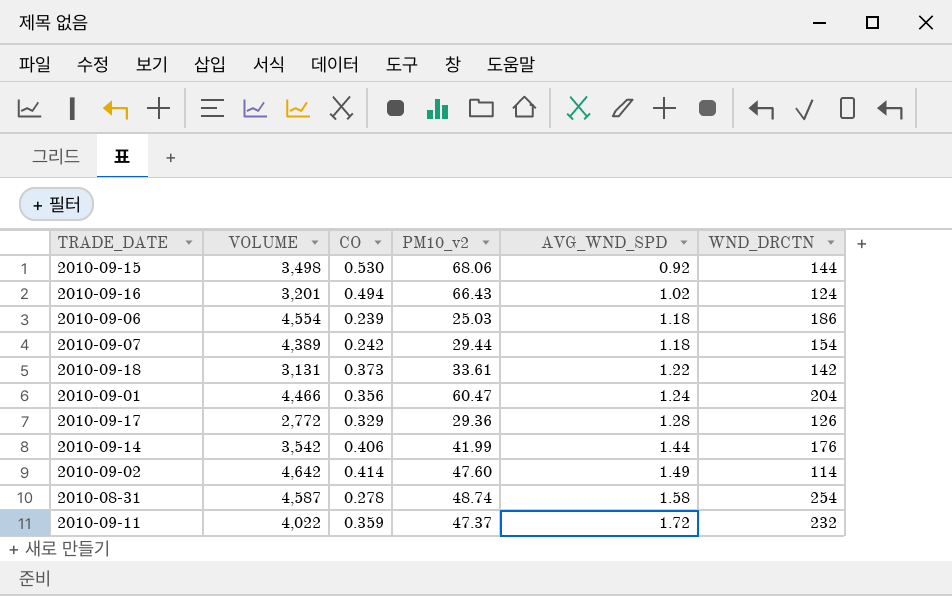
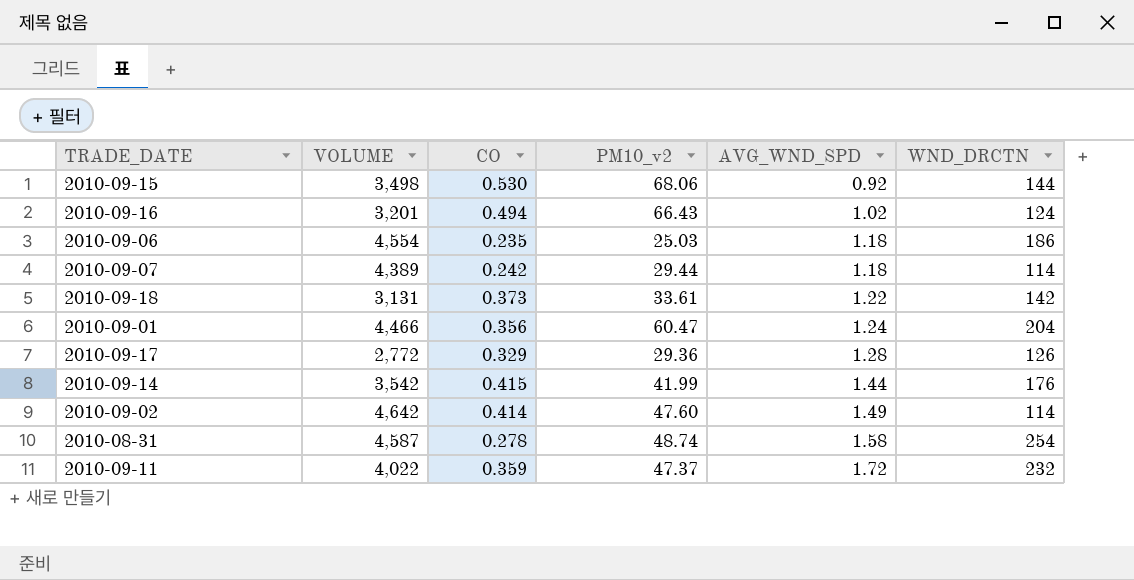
2010-09-06 | CO: 0.239 -> 0.235
2010-09-07 | WND_DRCTN: 154 -> 114
2010-09-14 | CO: 0.406 -> 0.415

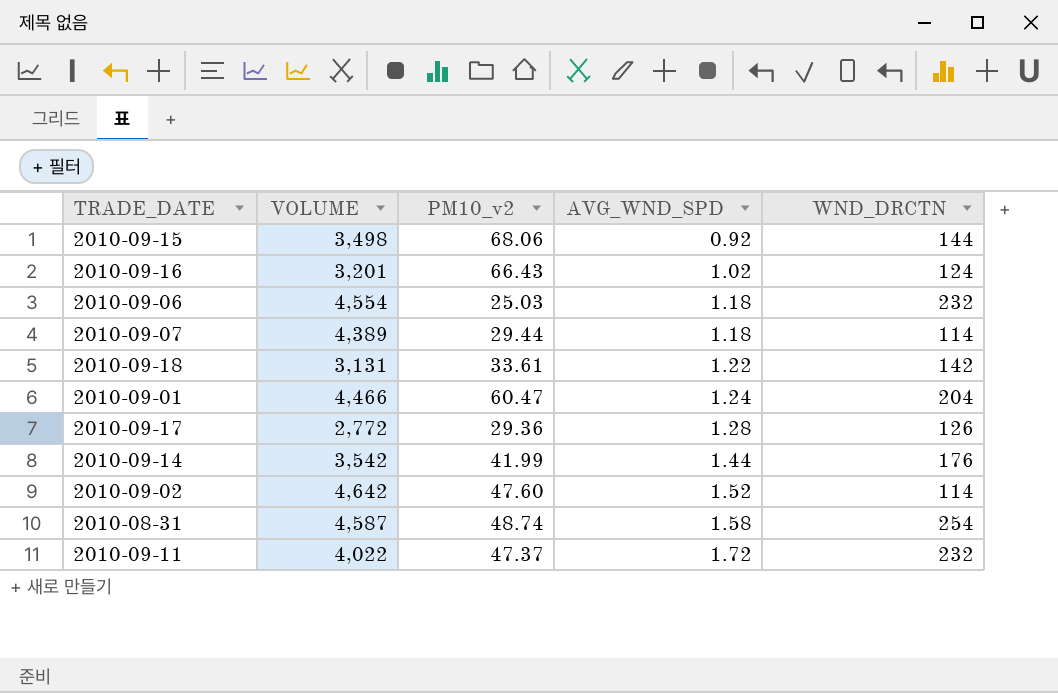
column CO | position: 3 -> none
2010-09-06 | WND_DRCTN: 186 -> 232
2010-09-02 | AVG_WND_SPD: 1.49 -> 1.52

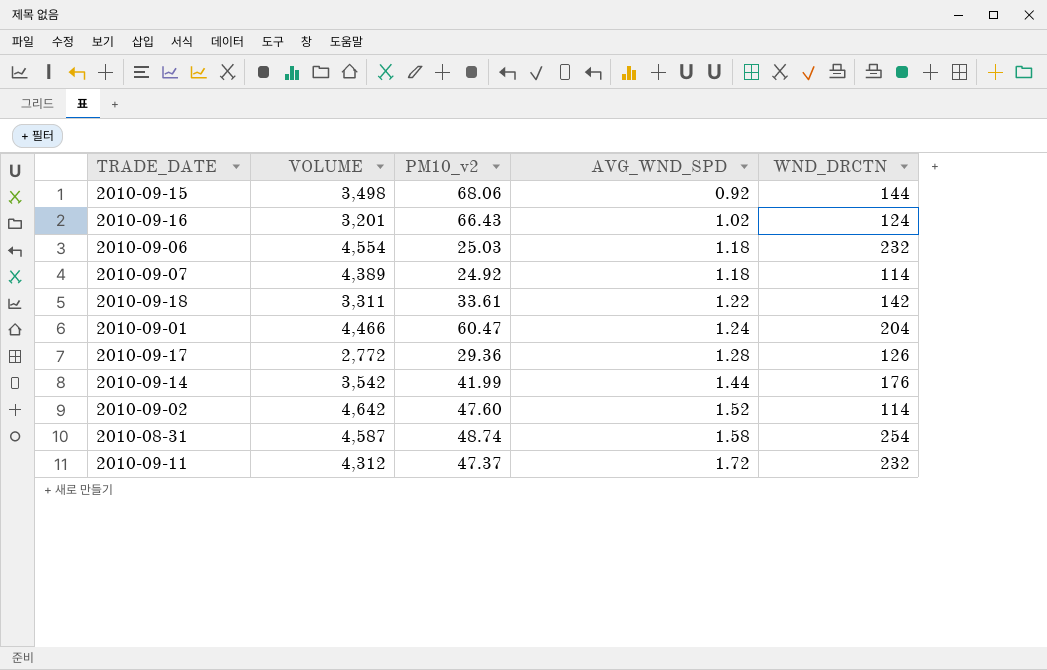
2010-09-07 | PM10_v2: 29.44 -> 24.92
2010-09-18 | VOLUME: 3,131 -> 3,311
2010-09-11 | VOLUME: 4,022 -> 4,312

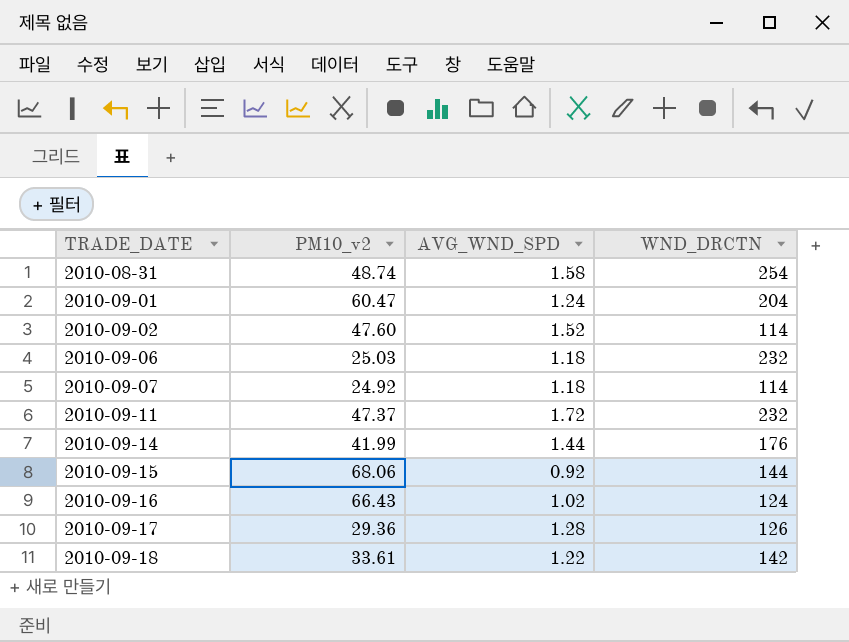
row order: AVG_WND_SPD ascending -> TRADE_DATE ascending
column VOLUME | position: 2 -> none

